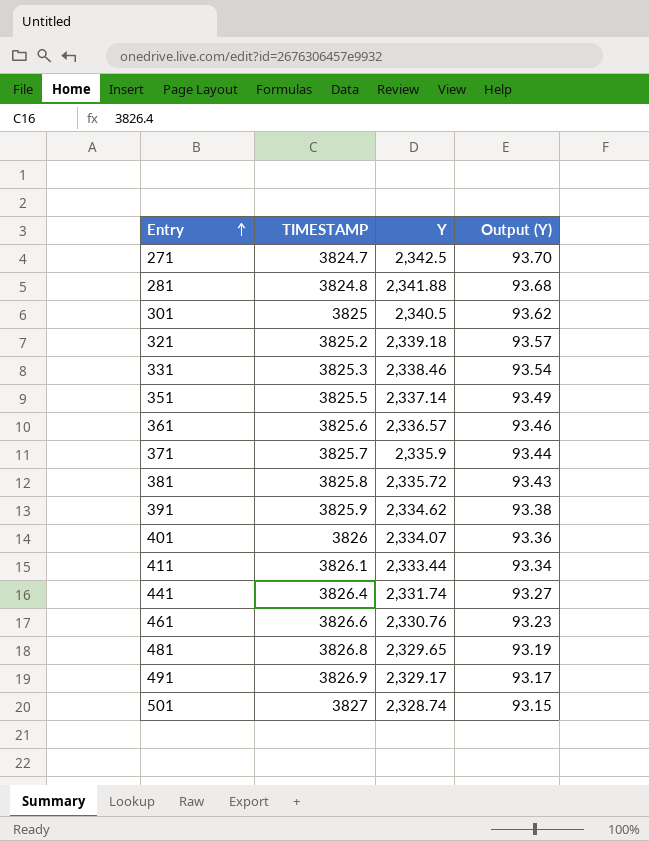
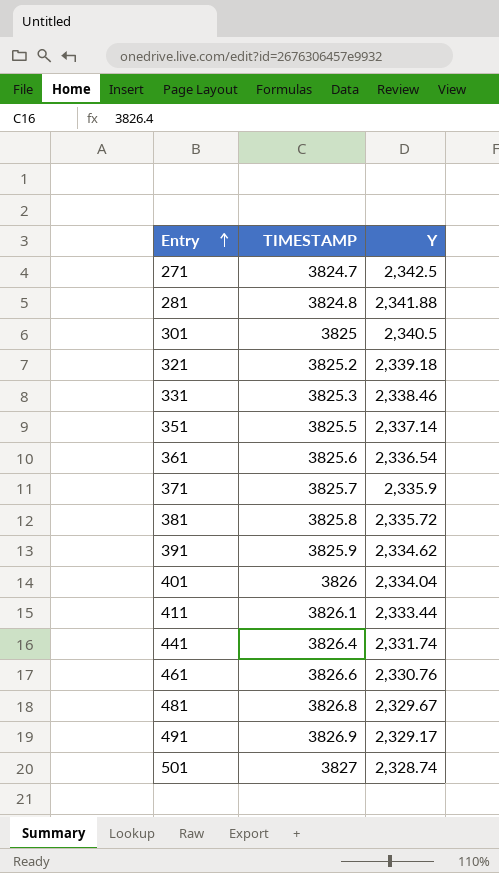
column Output (Y) | formula: [Y] * 0.04 -> none
361 | Y: 2,336.57 -> 2,336.54
401 | Y: 2,334.07 -> 2,334.04
481 | Y: 2,329.65 -> 2,329.67

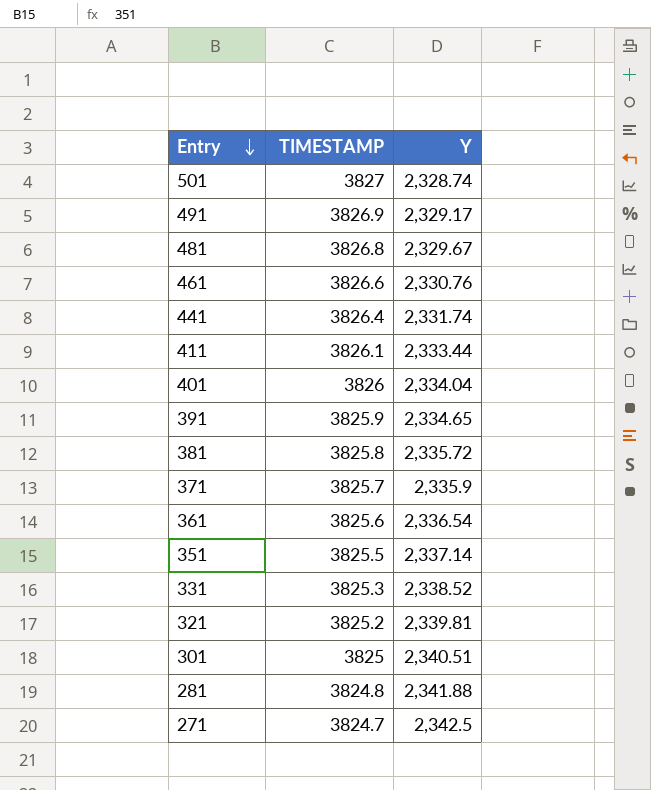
row order: Entry ascending -> Entry descending
391 | Y: 2,334.62 -> 2,334.65
331 | Y: 2,338.46 -> 2,338.52
321 | Y: 2,339.18 -> 2,339.81
301 | Y: 2,340.5 -> 2,340.51

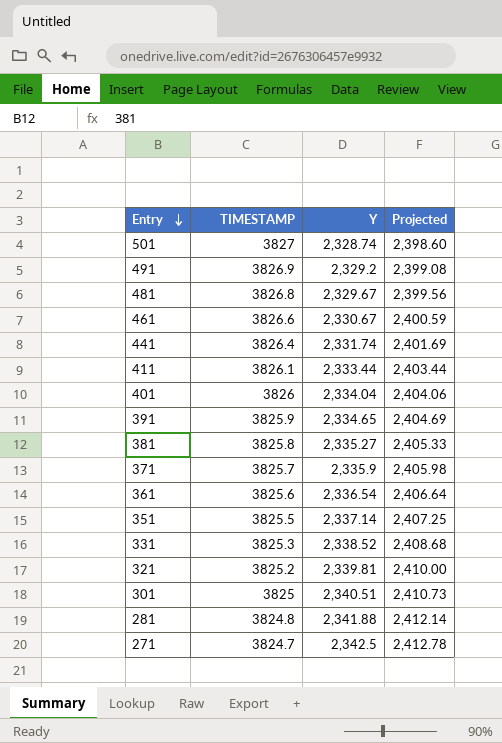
column Projected | formula: none -> [Y] * 1.03
491 | Y: 2,329.17 -> 2,329.2
461 | Y: 2,330.76 -> 2,330.67
381 | Y: 2,335.72 -> 2,335.27

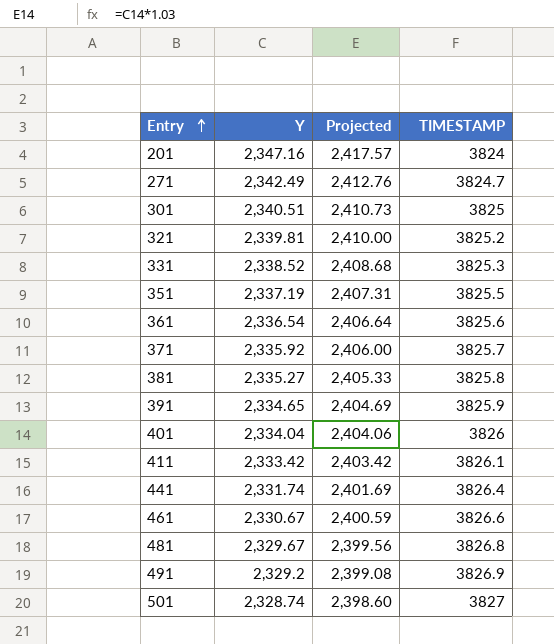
row order: Entry descending -> Entry ascending
column TIMESTAMP | position: 2 -> 4
row 281: 3824.8 | 2,341.88 | 2,412.14 -> none
row 201: none -> 2,347.16 | 2,417.57 | 3824
271 | Y: 2,342.5 -> 2,342.49
271 | Projected: 2,412.78 -> 2,412.76
351 | Y: 2,337.14 -> 2,337.19
351 | Projected: 2,407.25 -> 2,407.31
371 | Y: 2,335.9 -> 2,335.92
371 | Projected: 2,405.98 -> 2,406.00
411 | Y: 2,333.44 -> 2,333.42
411 | Projected: 2,403.44 -> 2,403.42

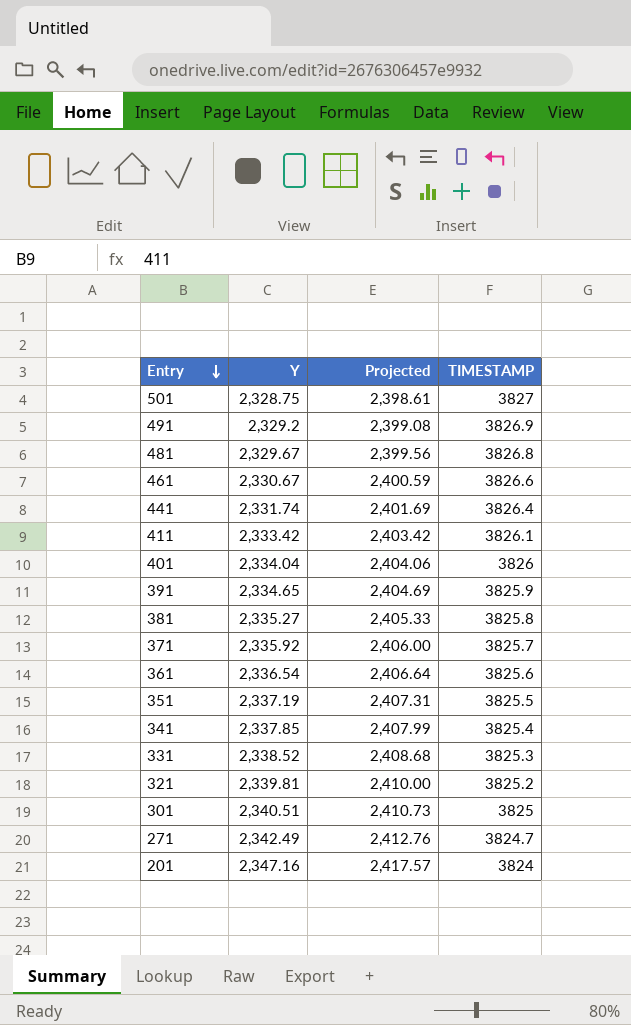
row order: Entry ascending -> Entry descending
501 | Y: 2,328.74 -> 2,328.75
501 | Projected: 2,398.60 -> 2,398.61
row 341: none -> 2,337.85 | 2,407.99 | 3825.4

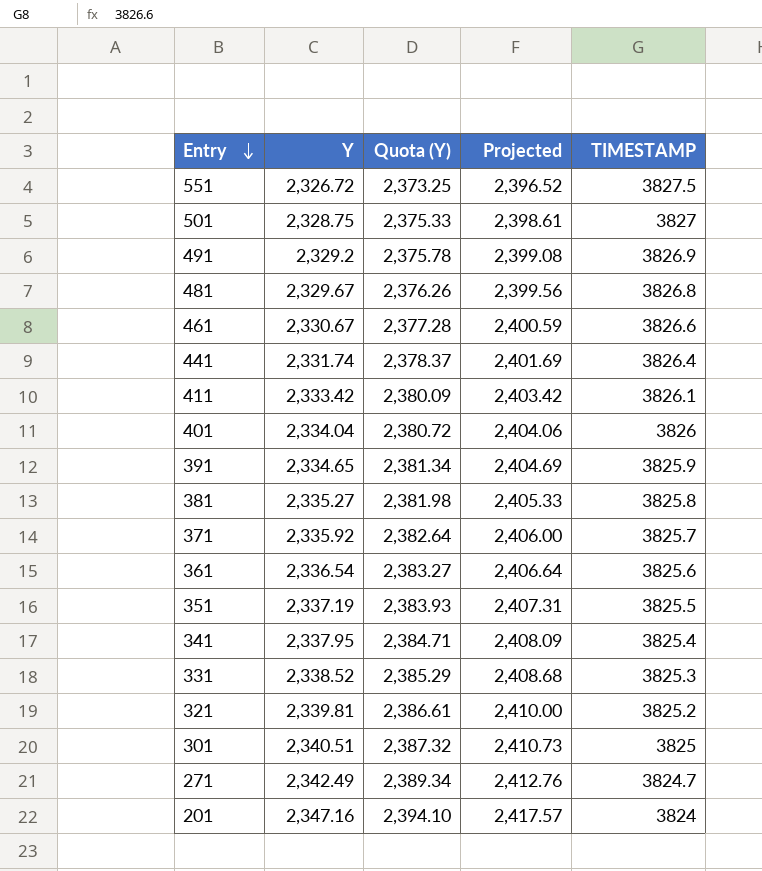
column Quota (Y) | formula: none -> [Y] * 1.02
row 551: none -> 2,326.72 | 2,373.25 | 2,396.52 | 3827.5
341 | Y: 2,337.85 -> 2,337.95
341 | Projected: 2,407.99 -> 2,408.09

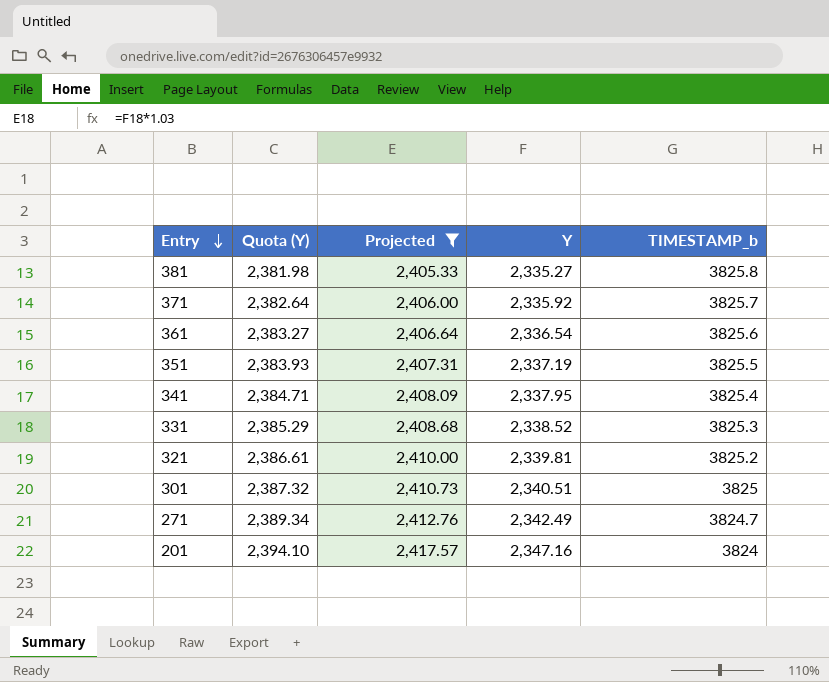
filter: none -> Projected >= 2,405.33
column Y | position: 2 -> 4
column name: TIMESTAMP -> TIMESTAMP_b

